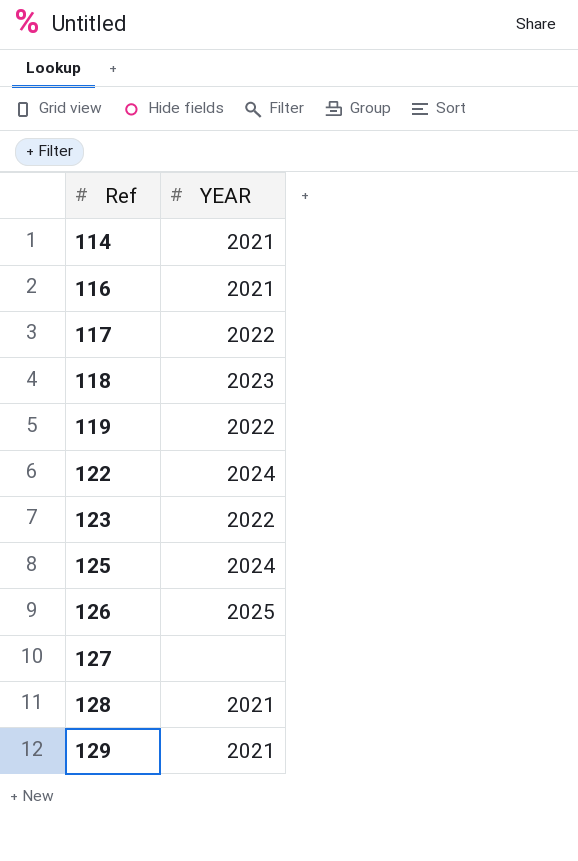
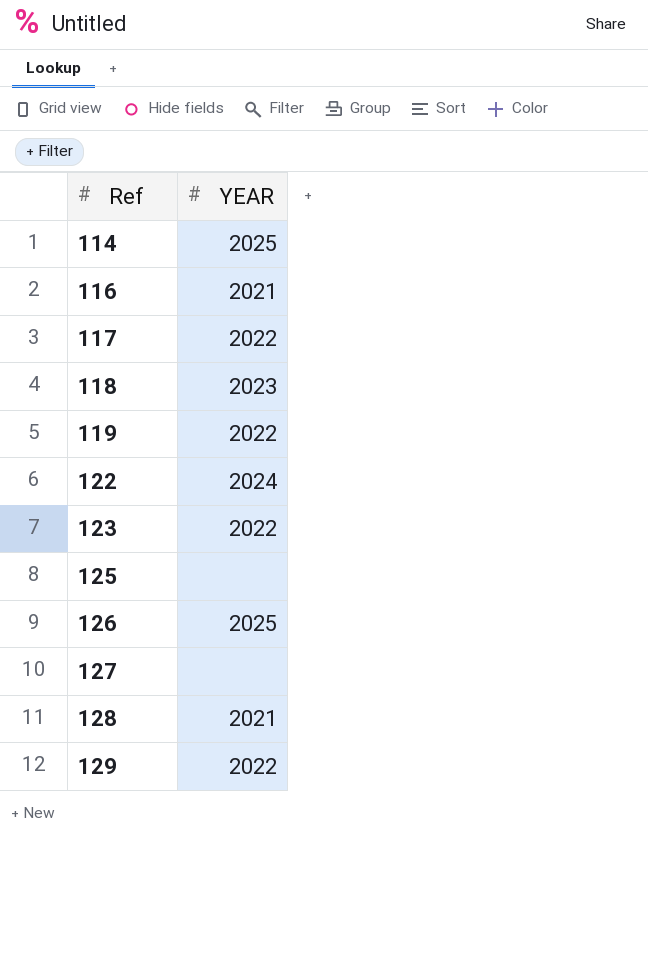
114 | YEAR: 2021 -> 2025
125 | YEAR: 2024 -> none
129 | YEAR: 2021 -> 2022

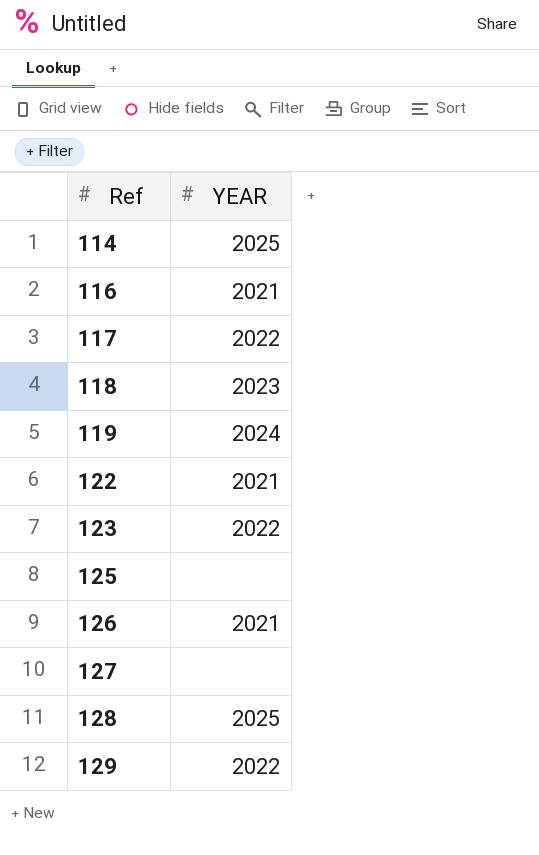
119 | YEAR: 2022 -> 2024
122 | YEAR: 2024 -> 2021
126 | YEAR: 2025 -> 2021
128 | YEAR: 2021 -> 2025

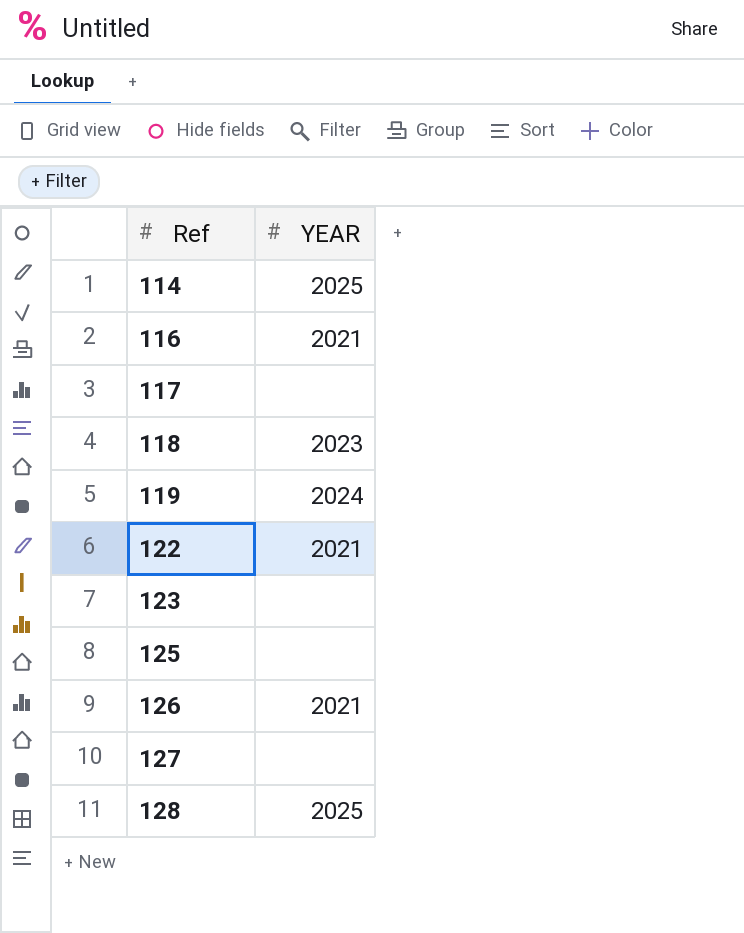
row 129: 2022 -> none
117 | YEAR: 2022 -> none
123 | YEAR: 2022 -> none

